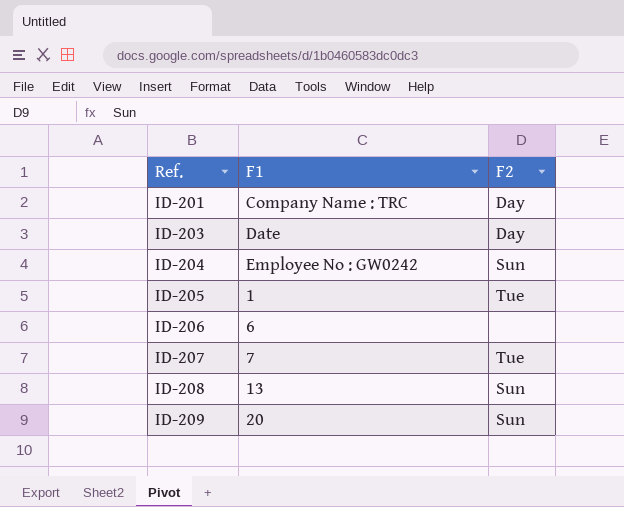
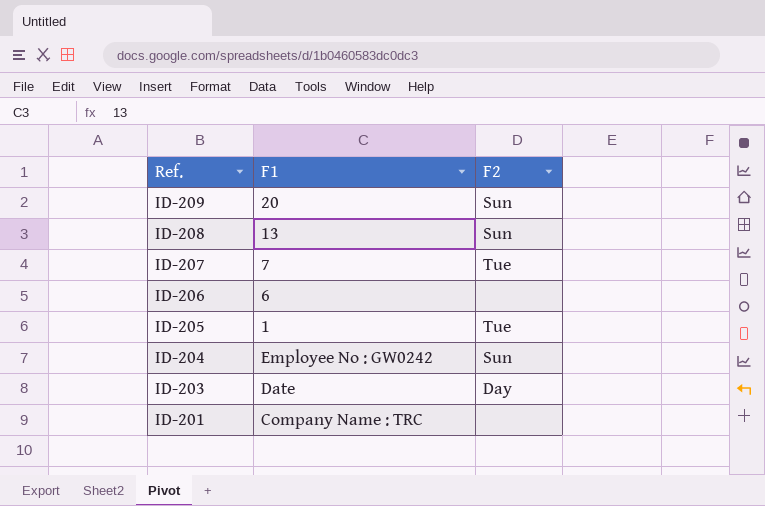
row order: Ref. ascending -> Ref. descending
ID-201 | F2: Day -> none

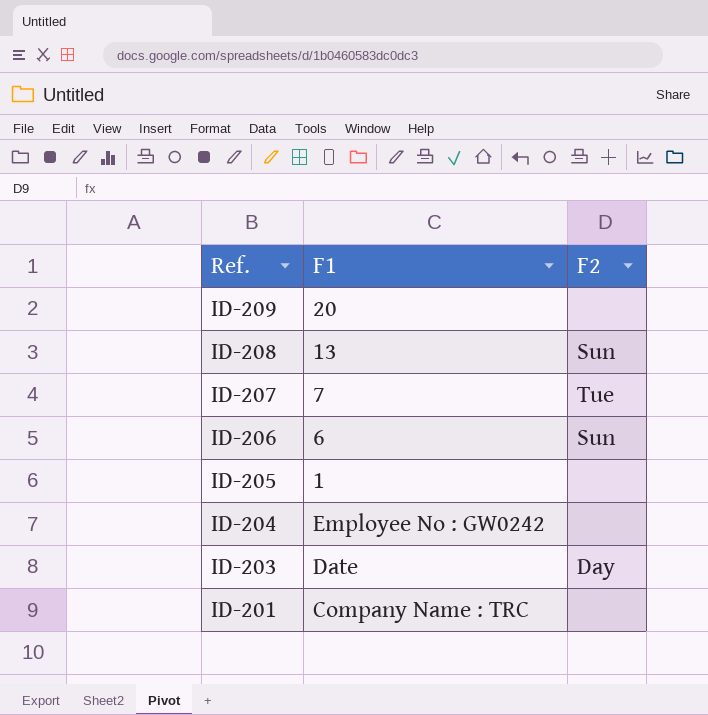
ID-209 | F2: Sun -> none
ID-206 | F2: none -> Sun
ID-205 | F2: Tue -> none
ID-204 | F2: Sun -> none

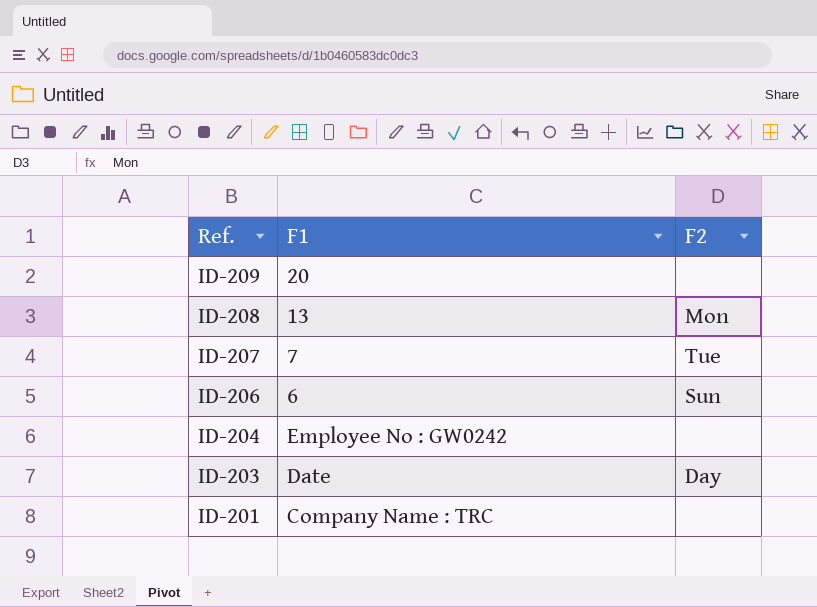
row ID-205: 1 | none -> none
ID-208 | F2: Sun -> Mon

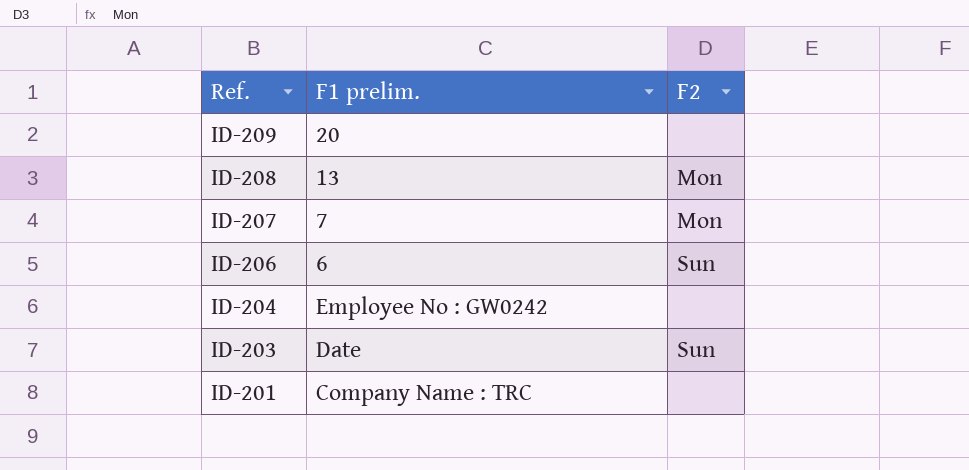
column name: F1 -> F1 prelim.
ID-207 | F2: Tue -> Mon
ID-203 | F2: Day -> Sun

